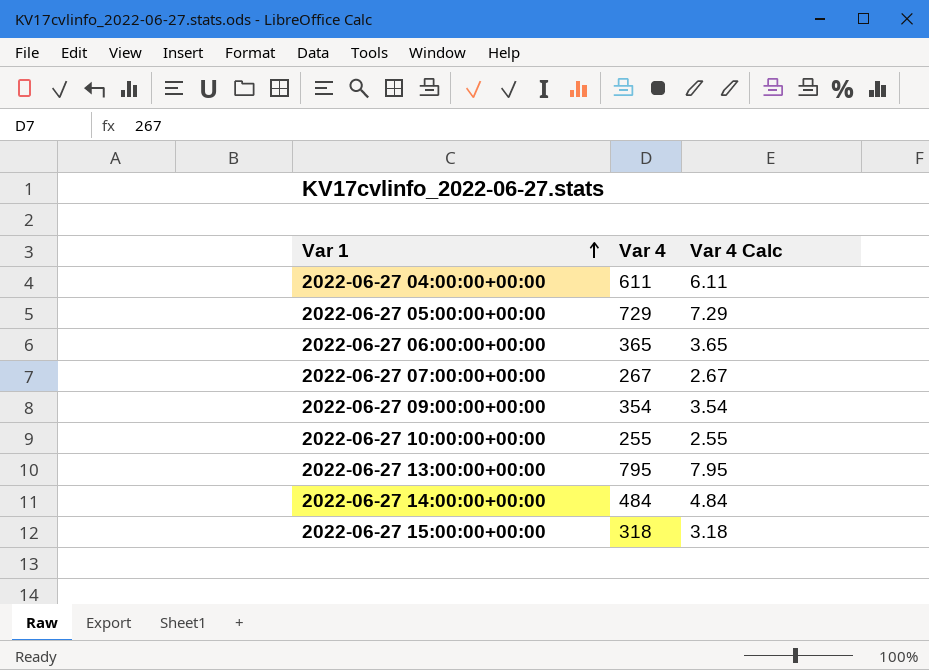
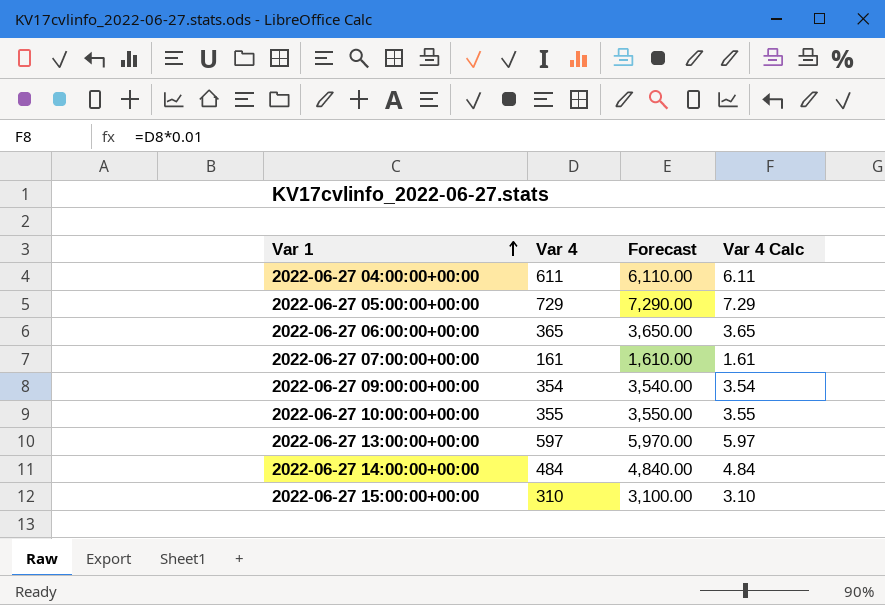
column Forecast | formula: none -> [Var 4] * 10
2022-06-27 07:00:00+00:00 | Var 4: 267 -> 161
2022-06-27 07:00:00+00:00 | Var 4 Calc: 2.67 -> 1.61
2022-06-27 10:00:00+00:00 | Var 4: 255 -> 355
2022-06-27 10:00:00+00:00 | Var 4 Calc: 2.55 -> 3.55
2022-06-27 13:00:00+00:00 | Var 4: 795 -> 597
2022-06-27 13:00:00+00:00 | Var 4 Calc: 7.95 -> 5.97
2022-06-27 15:00:00+00:00 | Var 4: 318 -> 310
2022-06-27 15:00:00+00:00 | Var 4 Calc: 3.18 -> 3.10

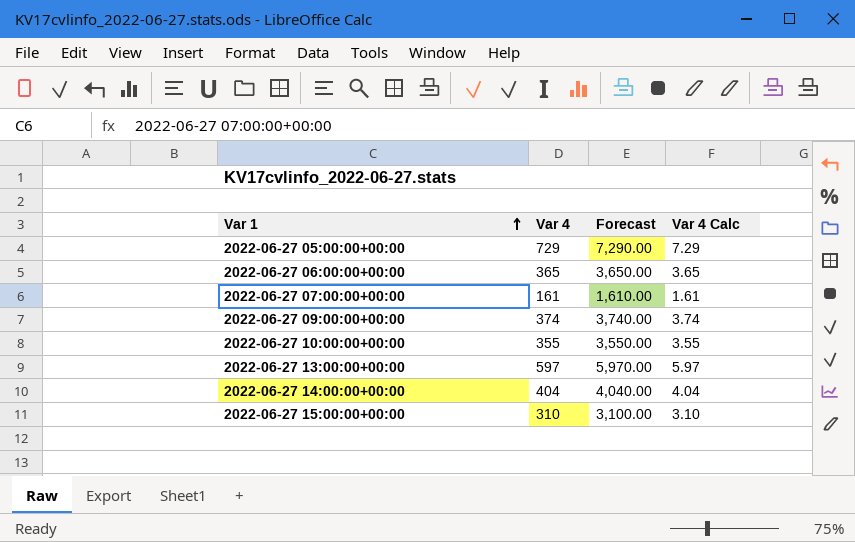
row 2022-06-27 04:00:00+00:00: 611 | 6,110.00 | 6.11 -> none
2022-06-27 09:00:00+00:00 | Var 4: 354 -> 374
2022-06-27 09:00:00+00:00 | Forecast: 3,540.00 -> 3,740.00
2022-06-27 09:00:00+00:00 | Var 4 Calc: 3.54 -> 3.74
2022-06-27 14:00:00+00:00 | Var 4: 484 -> 404
2022-06-27 14:00:00+00:00 | Forecast: 4,840.00 -> 4,040.00
2022-06-27 14:00:00+00:00 | Var 4 Calc: 4.84 -> 4.04

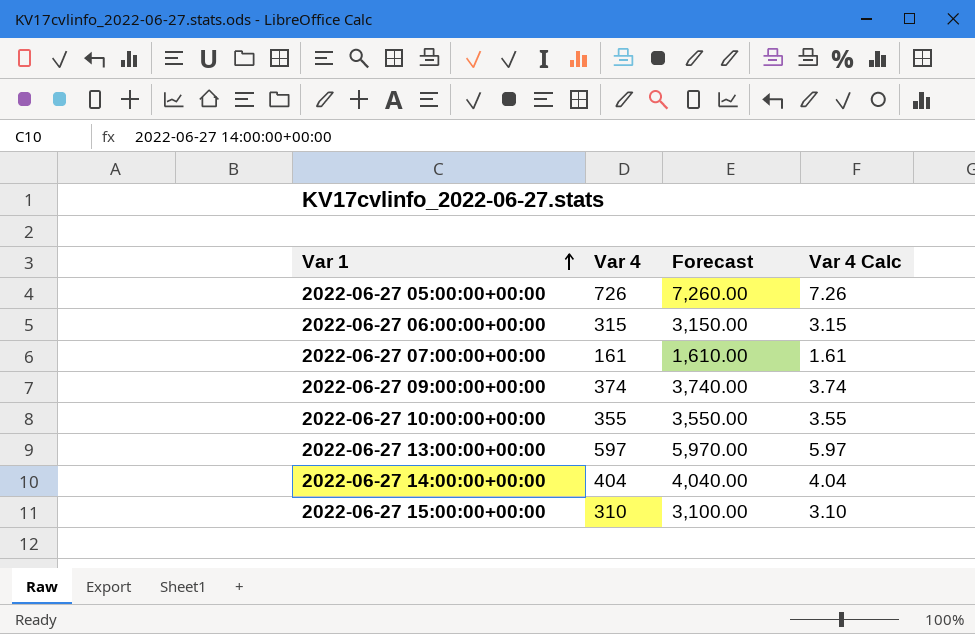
2022-06-27 05:00:00+00:00 | Var 4: 729 -> 726
2022-06-27 05:00:00+00:00 | Forecast: 7,290.00 -> 7,260.00
2022-06-27 05:00:00+00:00 | Var 4 Calc: 7.29 -> 7.26
2022-06-27 06:00:00+00:00 | Var 4: 365 -> 315
2022-06-27 06:00:00+00:00 | Forecast: 3,650.00 -> 3,150.00
2022-06-27 06:00:00+00:00 | Var 4 Calc: 3.65 -> 3.15

